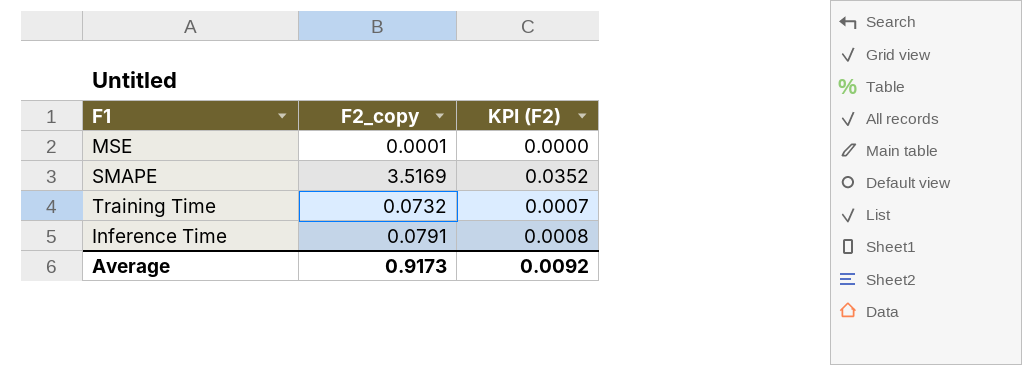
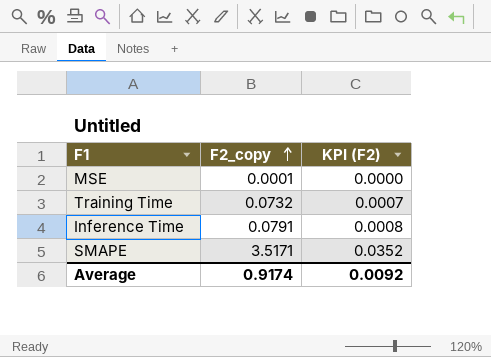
row order: none -> F2_copy ascending
SMAPE | F2_copy: 3.5169 -> 3.5171
Average | F2_copy: 0.9173 -> 0.9174

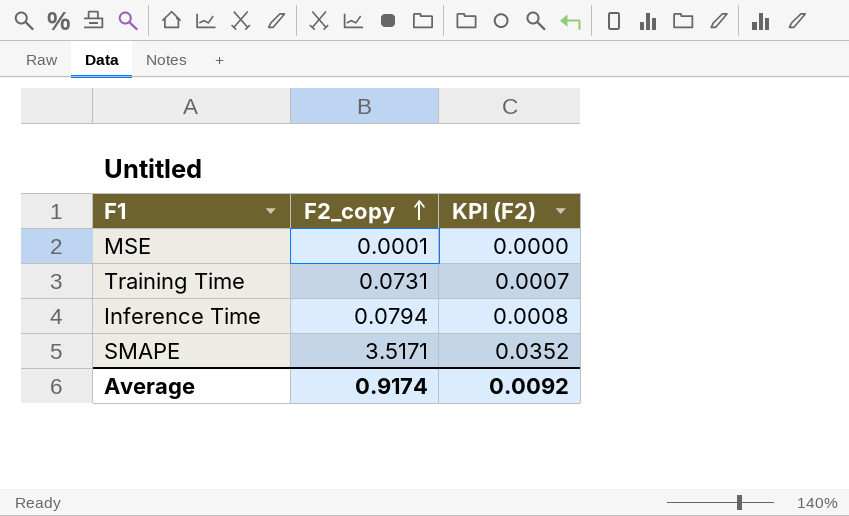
Training Time | F2_copy: 0.0732 -> 0.0731
Inference Time | F2_copy: 0.0791 -> 0.0794

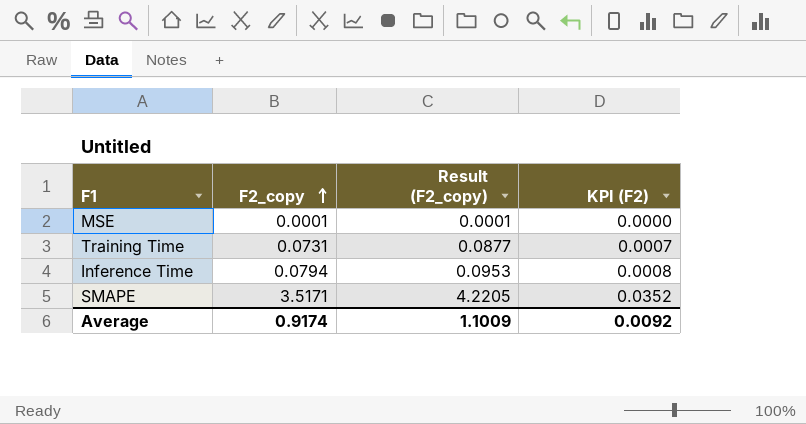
column Result (F2_copy) | formula: none -> [F2_copy] * 1.2

